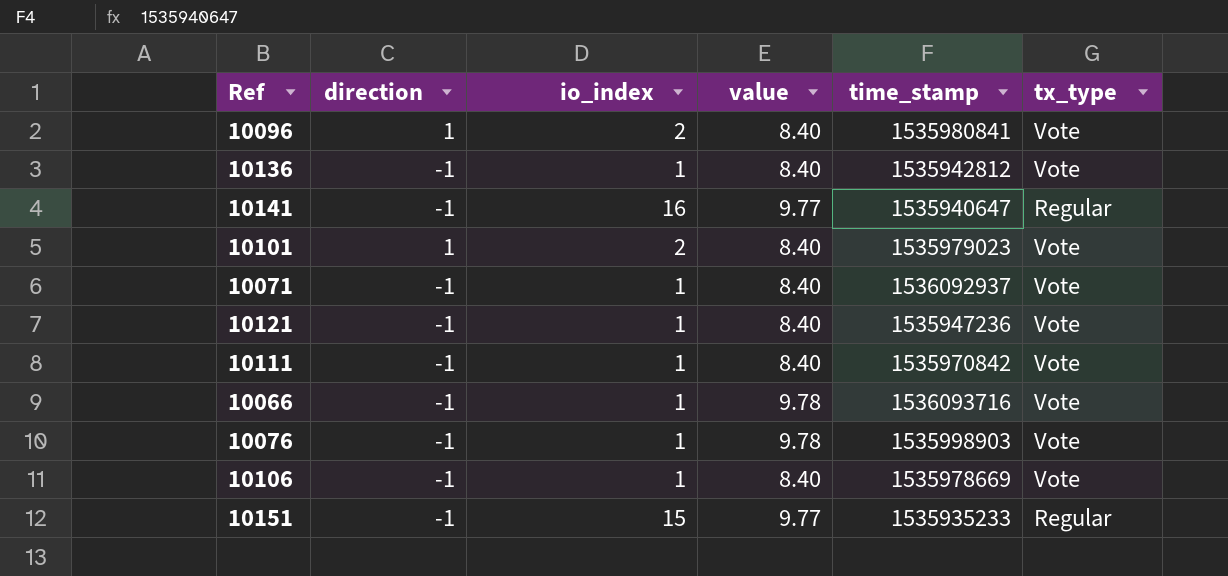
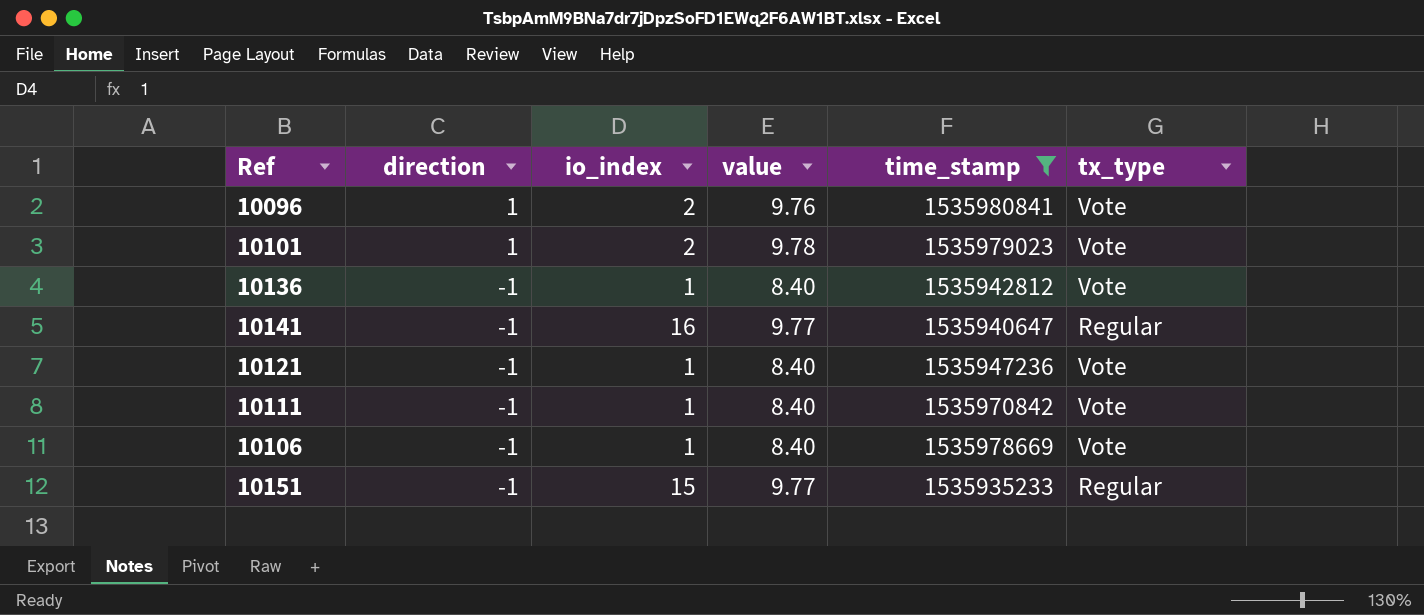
filter: none -> time_stamp <= 1535980841
row order: none -> direction descending
10096 | value: 8.40 -> 9.76
10101 | value: 8.40 -> 9.78

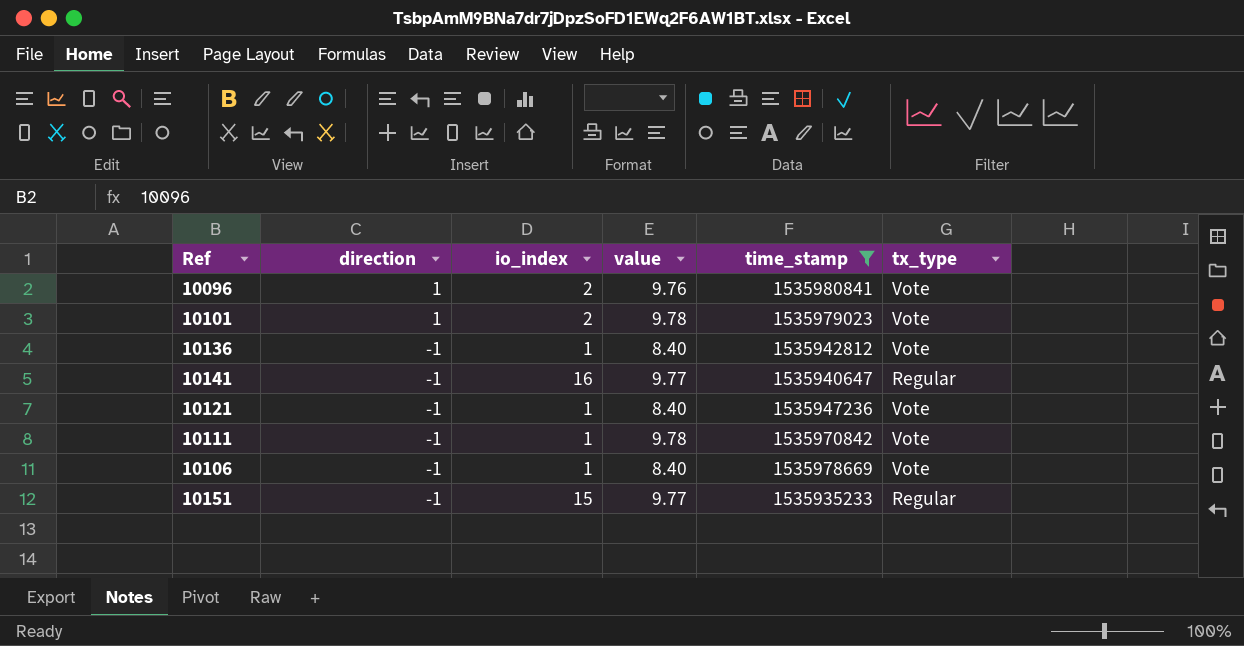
10111 | value: 8.40 -> 9.78

